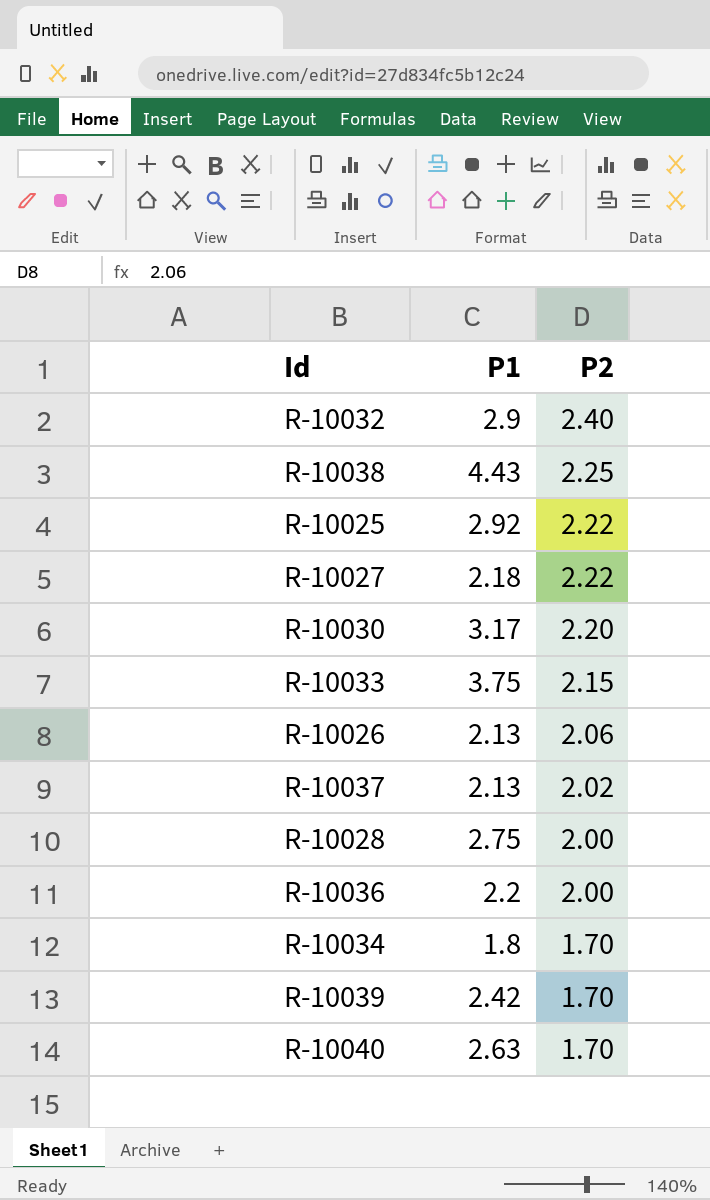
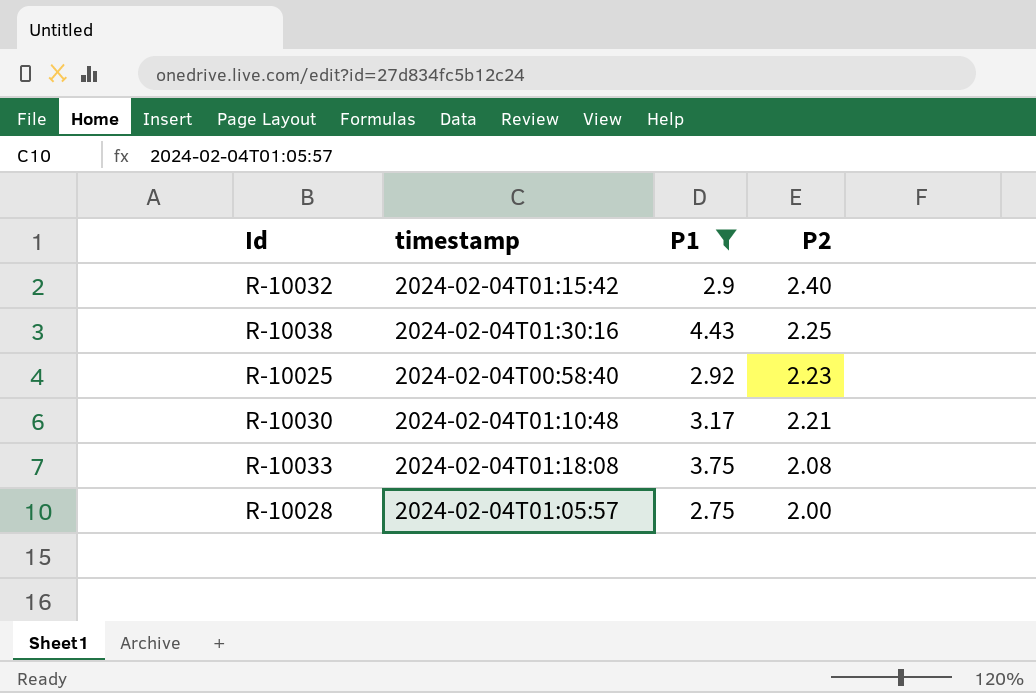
filter: none -> P1 >= 2.75
column timestamp | position: none -> 2
R-10025 | P2: 2.22 -> 2.23
R-10030 | P2: 2.20 -> 2.21
R-10033 | P2: 2.15 -> 2.08

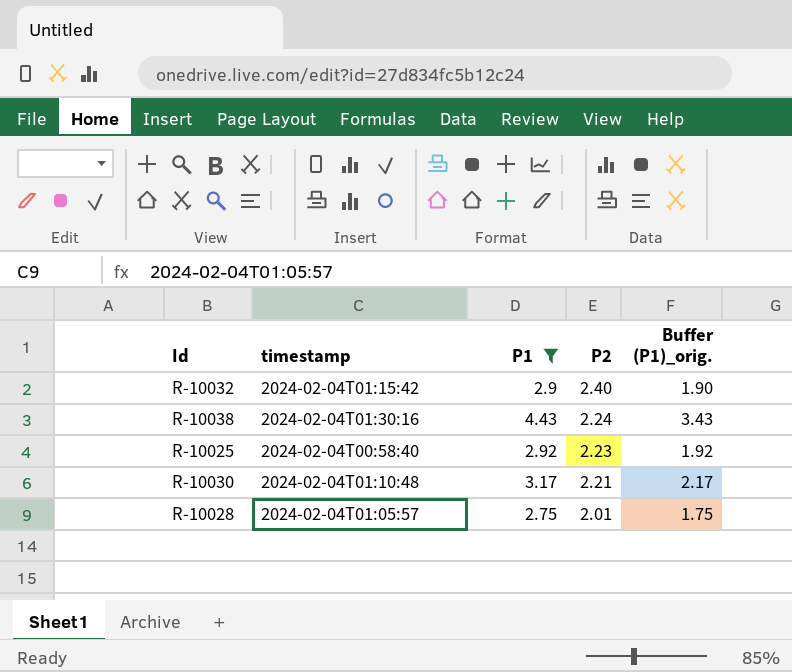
column Buffer (P1)_orig. | formula: none -> [P1] - 1
row R-10033: 2024-02-04T01:18:08 | 3.75 | 2.08 -> none
R-10038 | P2: 2.25 -> 2.24
R-10028 | P2: 2.00 -> 2.01

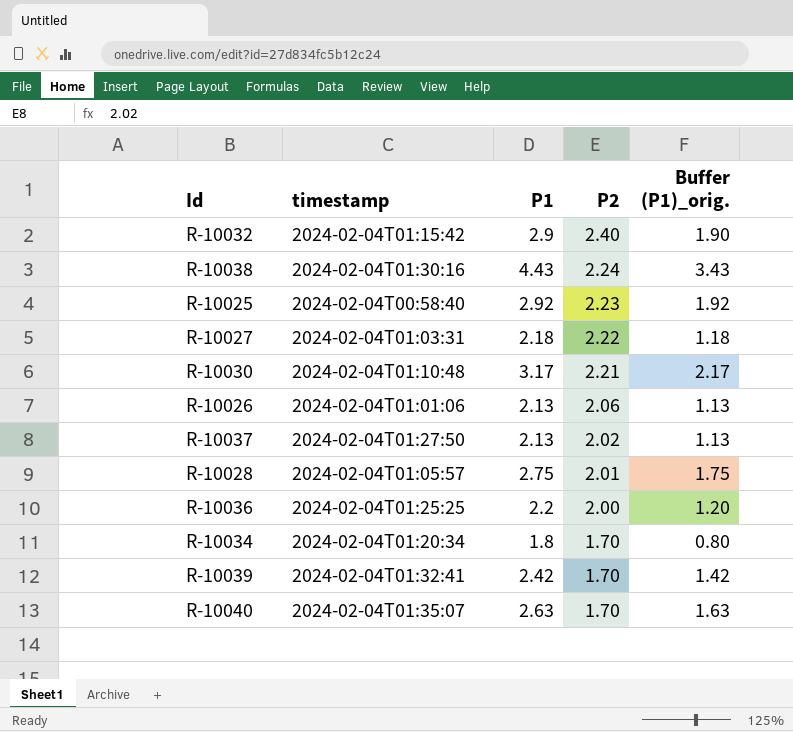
filter: P1 >= 2.75 -> none

